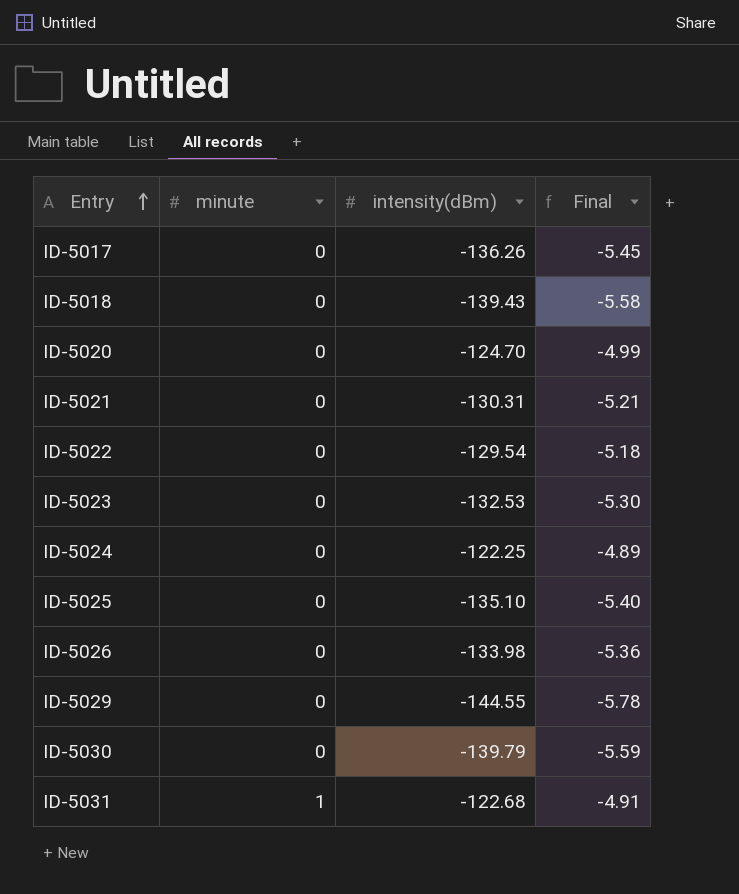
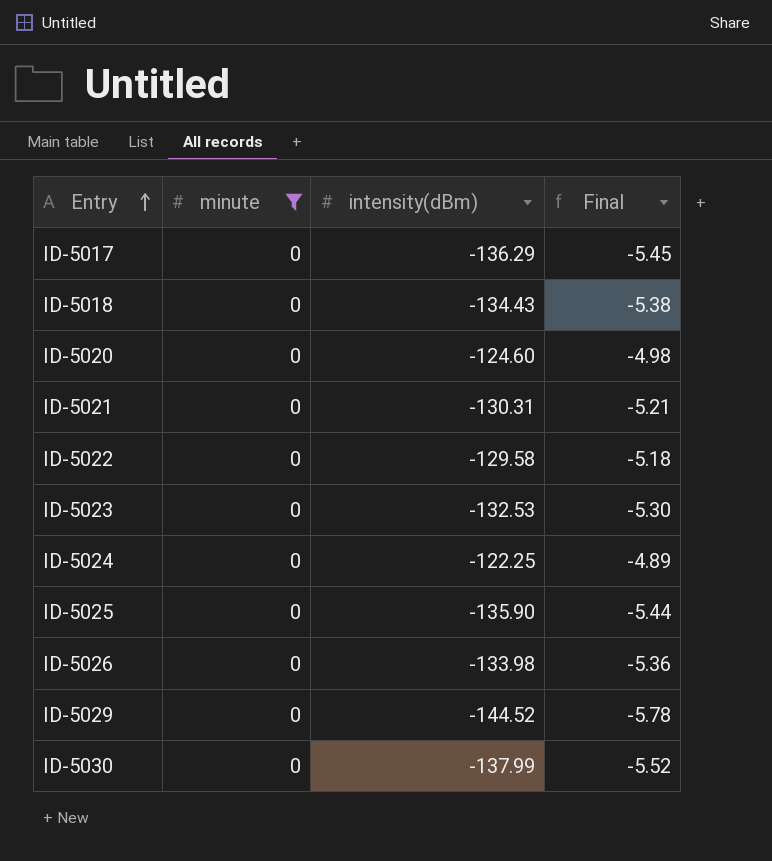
filter: none -> minute = 0
ID-5017 | intensity(dBm): -136.26 -> -136.29
ID-5018 | intensity(dBm): -139.43 -> -134.43
ID-5018 | Final: -5.58 -> -5.38
ID-5020 | intensity(dBm): -124.70 -> -124.60
ID-5020 | Final: -4.99 -> -4.98
ID-5022 | intensity(dBm): -129.54 -> -129.58
ID-5025 | intensity(dBm): -135.10 -> -135.90
ID-5025 | Final: -5.40 -> -5.44
ID-5029 | intensity(dBm): -144.55 -> -144.52
ID-5030 | intensity(dBm): -139.79 -> -137.99
ID-5030 | Final: -5.59 -> -5.52

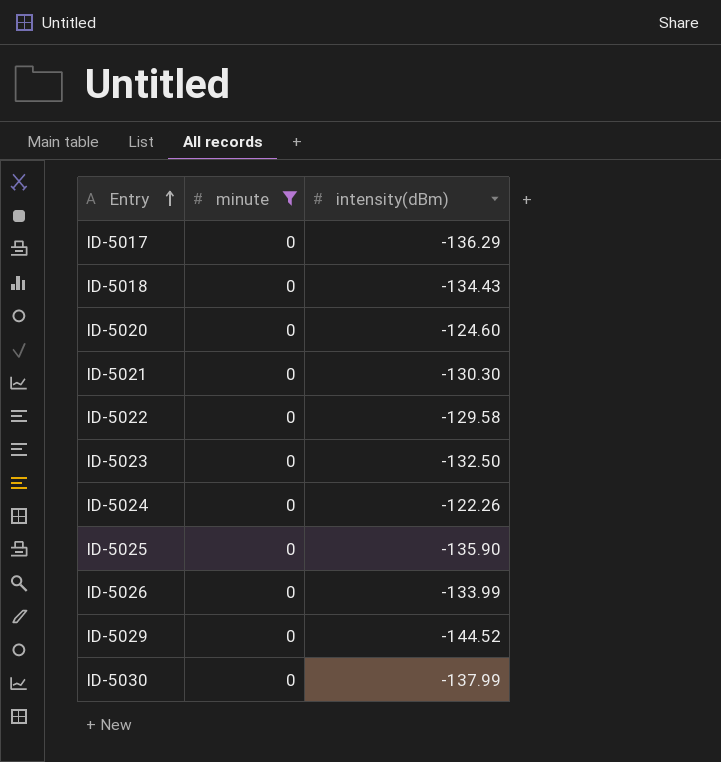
column Final | formula: [intensity(dBm)] * 0.04 -> none
ID-5021 | intensity(dBm): -130.31 -> -130.30
ID-5023 | intensity(dBm): -132.53 -> -132.50
ID-5024 | intensity(dBm): -122.25 -> -122.26
ID-5026 | intensity(dBm): -133.98 -> -133.99

